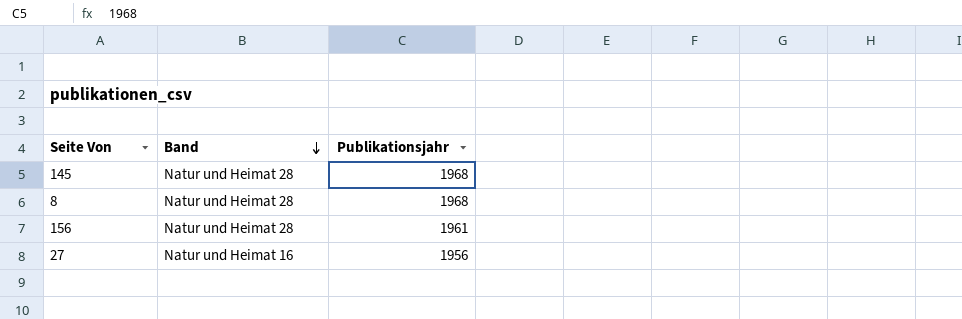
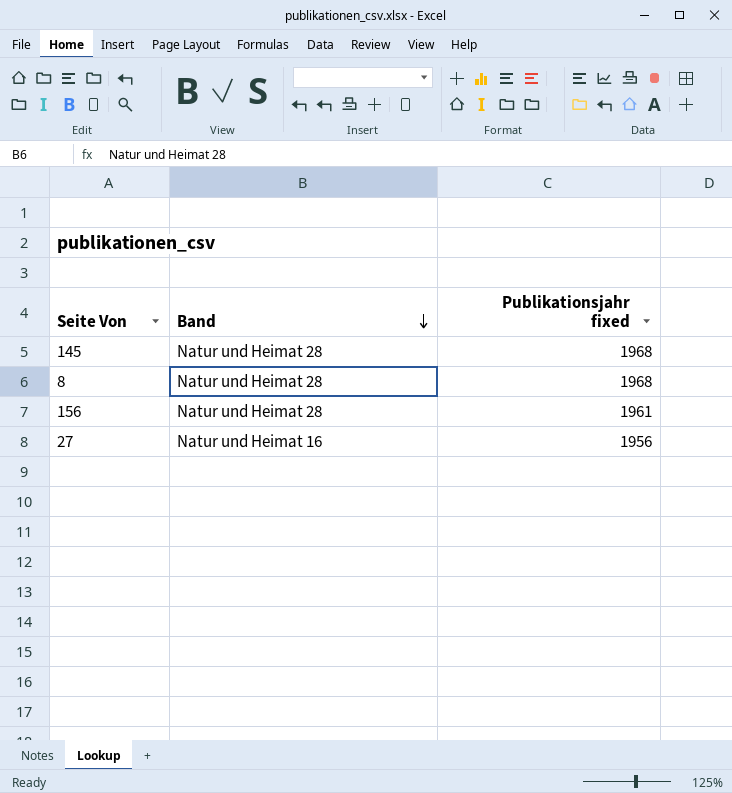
column name: Publikationsjahr -> Publikationsjahr fixed

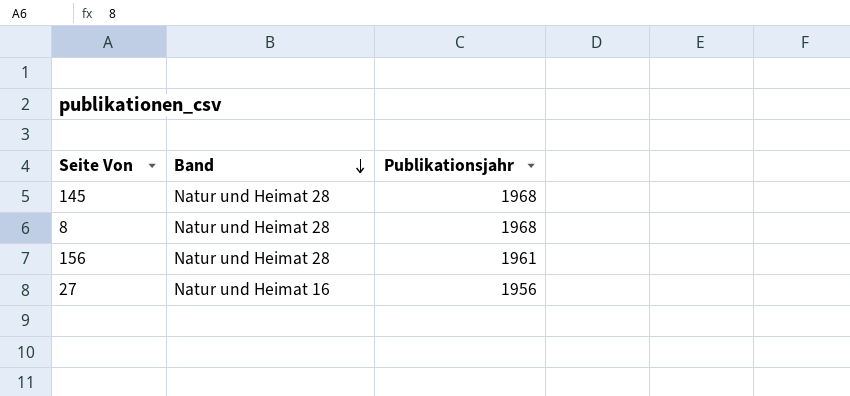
column name: Publikationsjahr fixed -> Publikationsjahr

